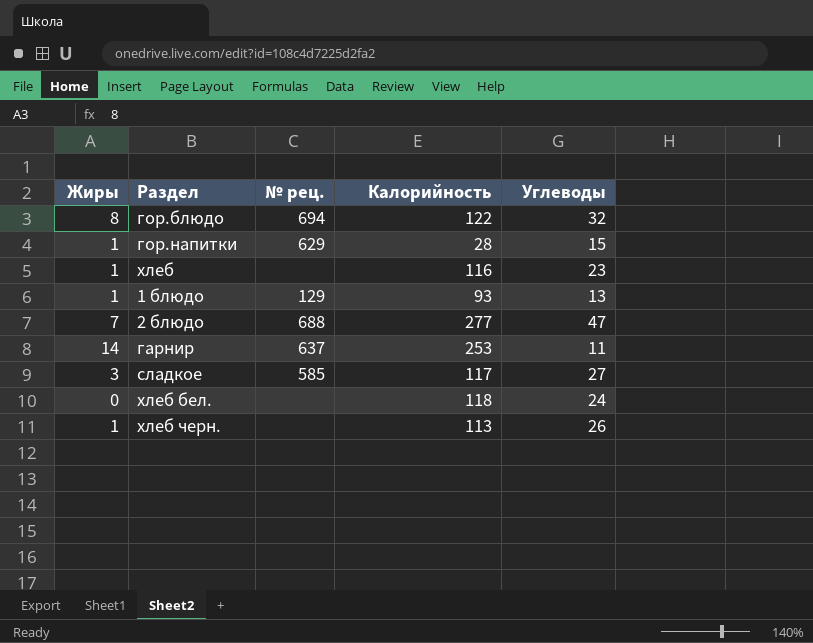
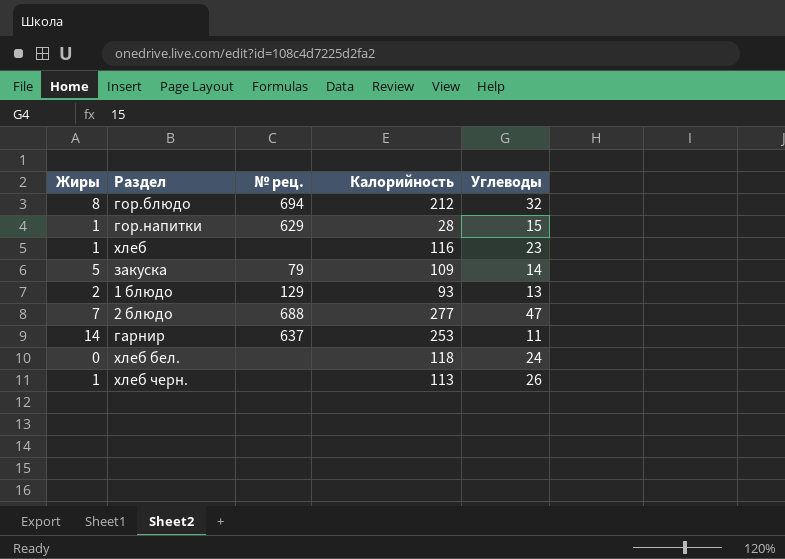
row сладкое: 3 | 585 | 117 | 27 -> none
гор.блюдо | Калорийность: 122 -> 212
row закуска: none -> 5 | 79 | 109 | 14
1 блюдо | Жиры: 1 -> 2

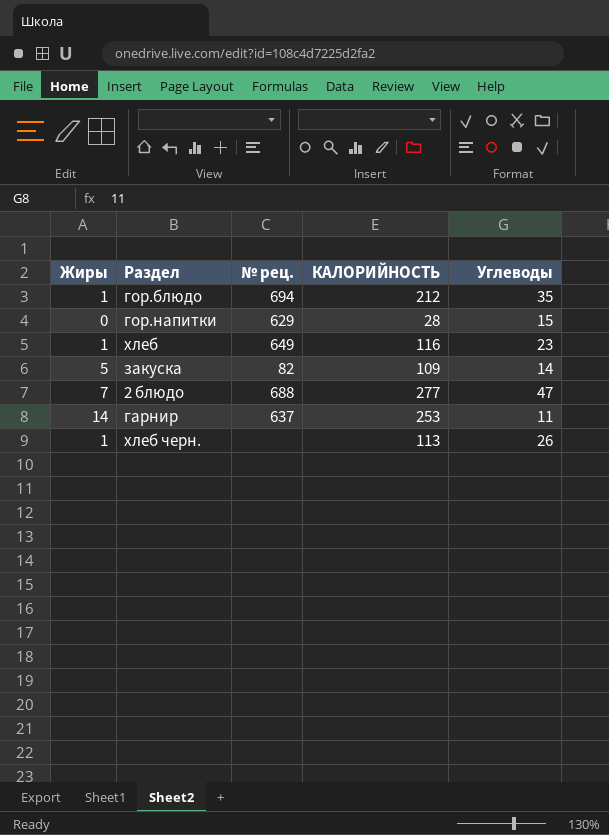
column name: Калорийность -> КАЛОРИЙНОСТЬ
row 1 блюдо: 2 | 129 | 93 | 13 -> none
row хлеб бел.: 0 | none | 118 | 24 -> none
гор.блюдо | Жиры: 8 -> 1
гор.блюдо | Углеводы: 32 -> 35
гор.напитки | Жиры: 1 -> 0
хлеб | № рец.: none -> 649
закуска | № рец.: 79 -> 82

